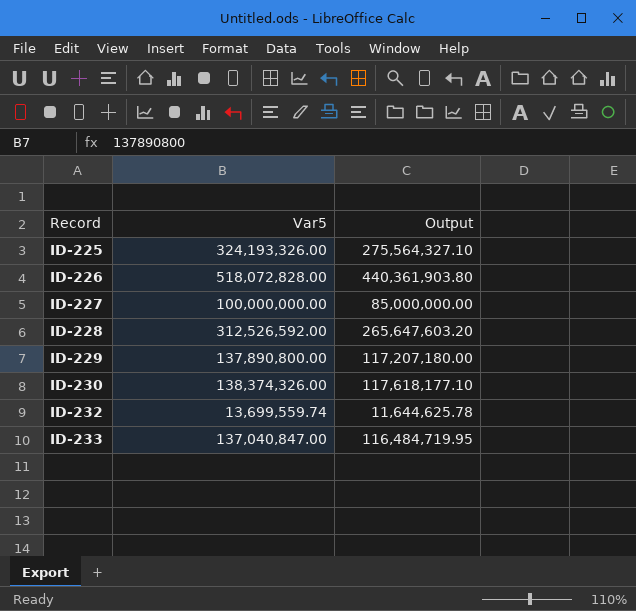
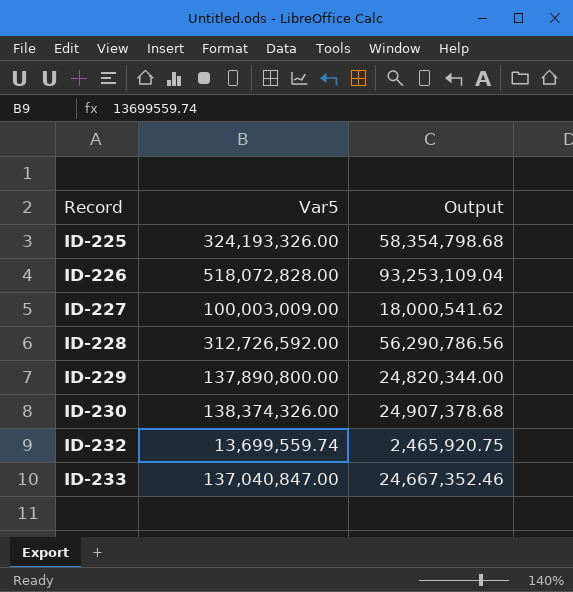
column Output | formula: [Var5] * 0.85 -> [Var5] * 0.18
ID-227 | Var5: 100,000,000.00 -> 100,003,009.00
ID-228 | Var5: 312,526,592.00 -> 312,726,592.00

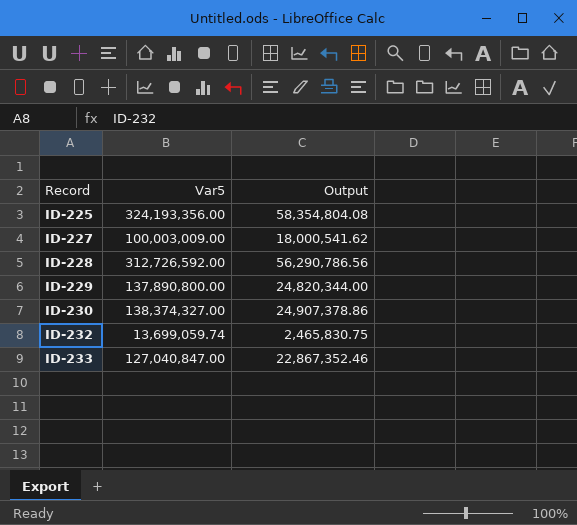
row ID-226: 518,072,828.00 | 93,253,109.04 -> none
ID-225 | Var5: 324,193,326.00 -> 324,193,356.00
ID-225 | Output: 58,354,798.68 -> 58,354,804.08
ID-230 | Var5: 138,374,326.00 -> 138,374,327.00
ID-230 | Output: 24,907,378.68 -> 24,907,378.86
ID-232 | Var5: 13,699,559.74 -> 13,699,059.74
ID-232 | Output: 2,465,920.75 -> 2,465,830.75
ID-233 | Var5: 137,040,847.00 -> 127,040,847.00
ID-233 | Output: 24,667,352.46 -> 22,867,352.46

